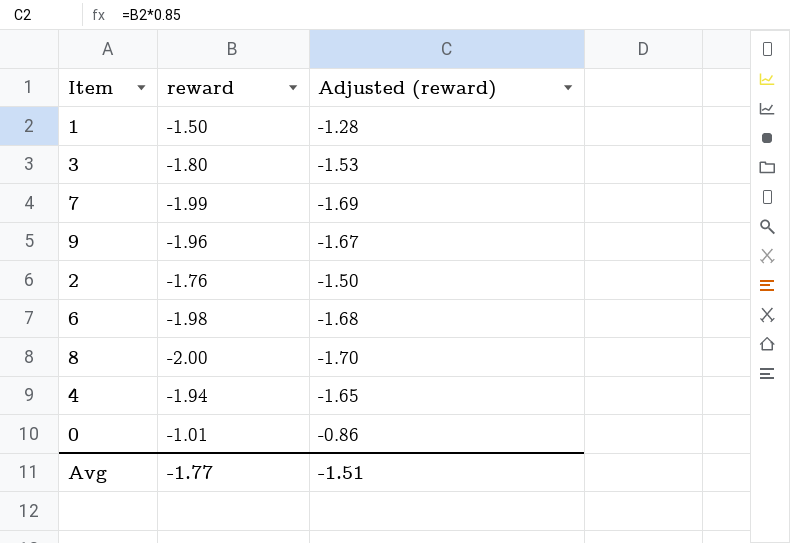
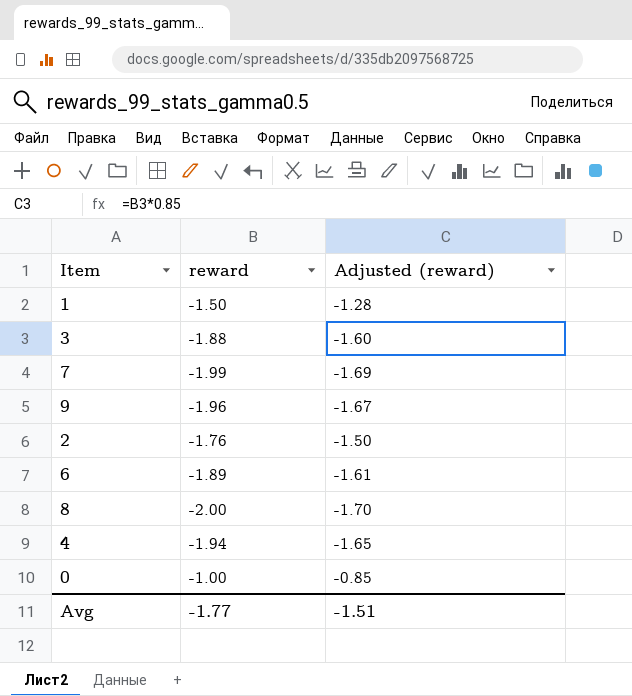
3 | reward: -1.80 -> -1.88
3 | Adjusted (reward): -1.53 -> -1.60
6 | reward: -1.98 -> -1.89
6 | Adjusted (reward): -1.68 -> -1.61
0 | reward: -1.01 -> -1.00
0 | Adjusted (reward): -0.86 -> -0.85

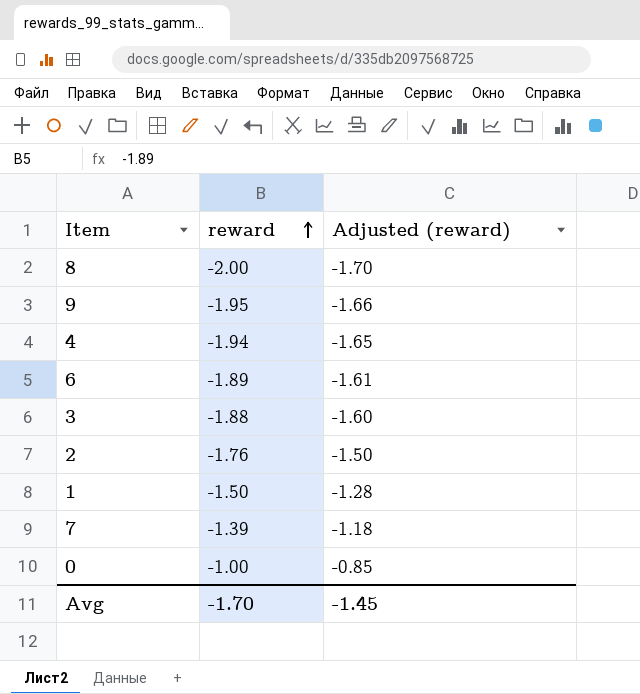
row order: none -> reward ascending
9 | reward: -1.96 -> -1.95
9 | Adjusted (reward): -1.67 -> -1.66
7 | reward: -1.99 -> -1.39
7 | Adjusted (reward): -1.69 -> -1.18
Avg | reward: -1.77 -> -1.70
Avg | Adjusted (reward): -1.51 -> -1.45

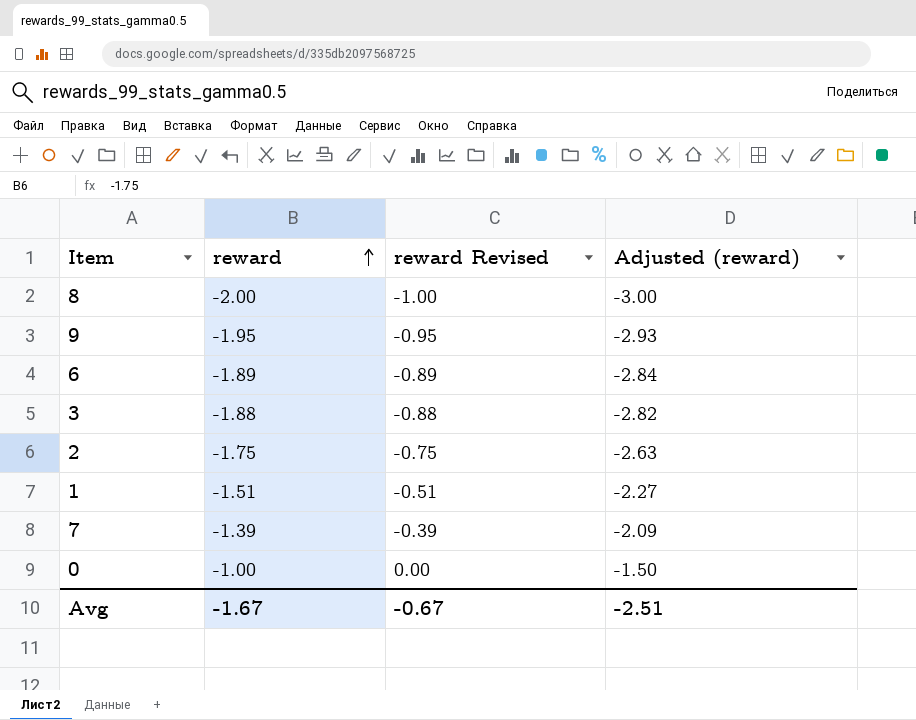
column reward Revised | formula: none -> [reward] + 1
column Adjusted (reward) | formula: [reward] * 0.85 -> [reward] * 1.5
row 4: -1.94 | -1.65 -> none
2 | reward: -1.76 -> -1.75
1 | reward: -1.50 -> -1.51
Avg | reward: -1.70 -> -1.67
Avg | Adjusted (reward): -1.45 -> -2.51

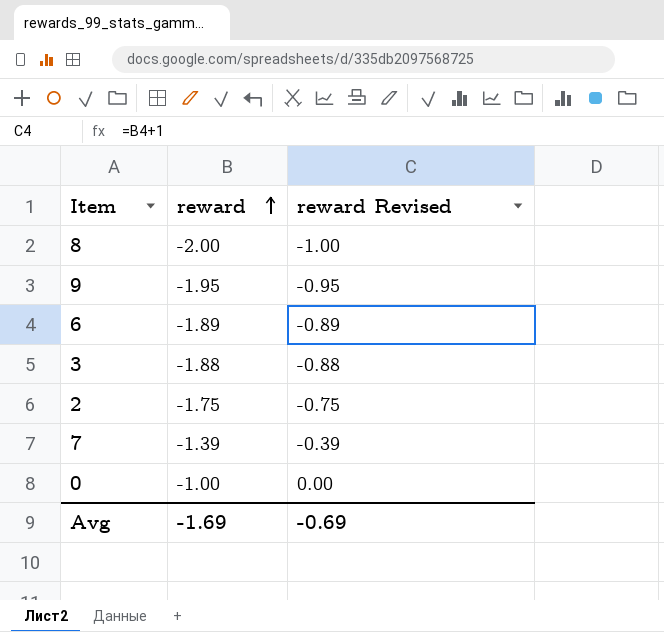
column Adjusted (reward) | formula: [reward] * 1.5 -> none
row 1: -1.51 | -0.51 | -2.27 -> none
Avg | reward: -1.67 -> -1.69
Avg | reward Revised: -0.67 -> -0.69

